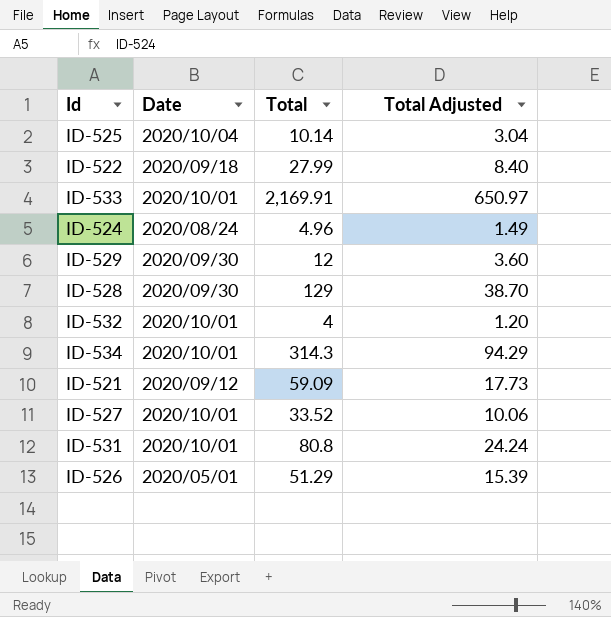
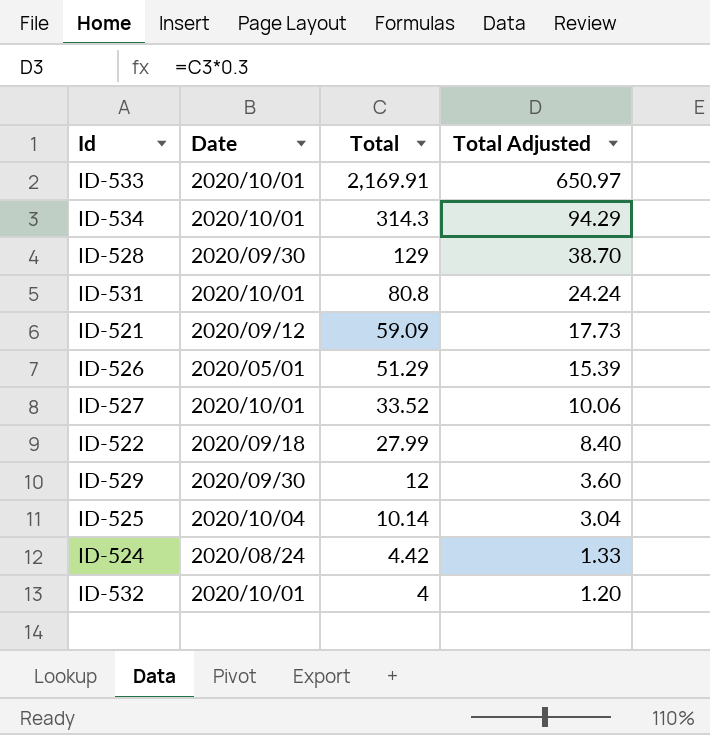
row order: none -> Total descending
ID-524 | Total: 4.96 -> 4.42
ID-524 | Total Adjusted: 1.49 -> 1.33

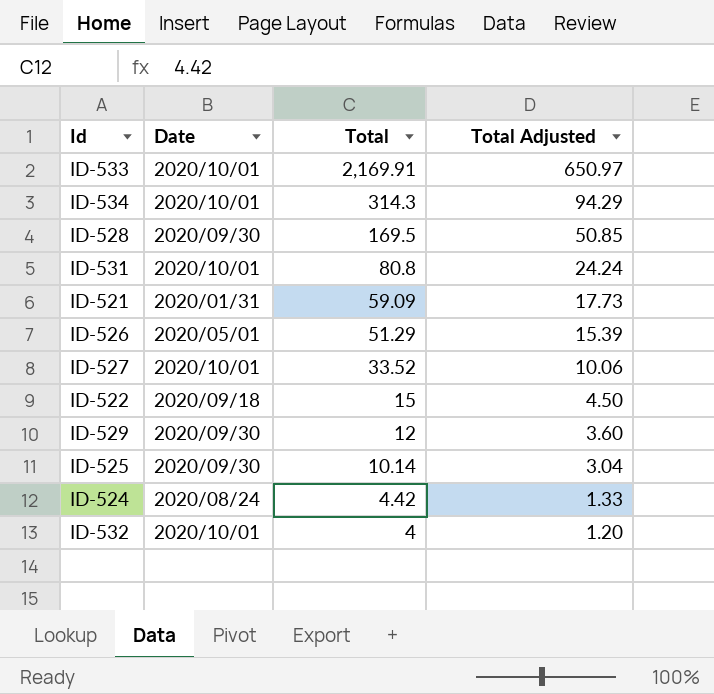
ID-528 | Total: 129 -> 169.5
ID-528 | Total Adjusted: 38.70 -> 50.85
ID-521 | Date: 2020/09/12 -> 2020/01/31
ID-522 | Total: 27.99 -> 15
ID-522 | Total Adjusted: 8.40 -> 4.50
ID-525 | Date: 2020/10/04 -> 2020/09/30

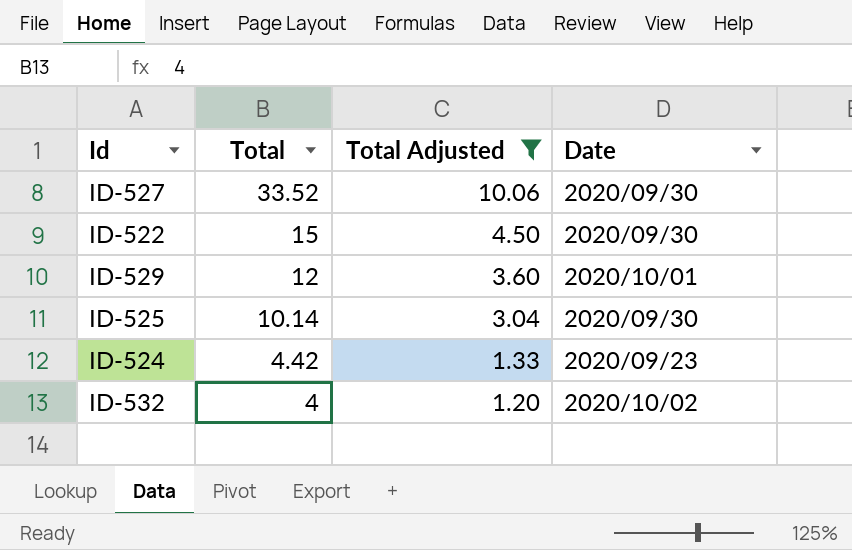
filter: none -> Total Adjusted <= 10.06
column Date | position: 2 -> 4
ID-527 | Date: 2020/10/01 -> 2020/09/30
ID-522 | Date: 2020/09/18 -> 2020/09/30
ID-529 | Date: 2020/09/30 -> 2020/10/01
ID-524 | Date: 2020/08/24 -> 2020/09/23
ID-532 | Date: 2020/10/01 -> 2020/10/02

